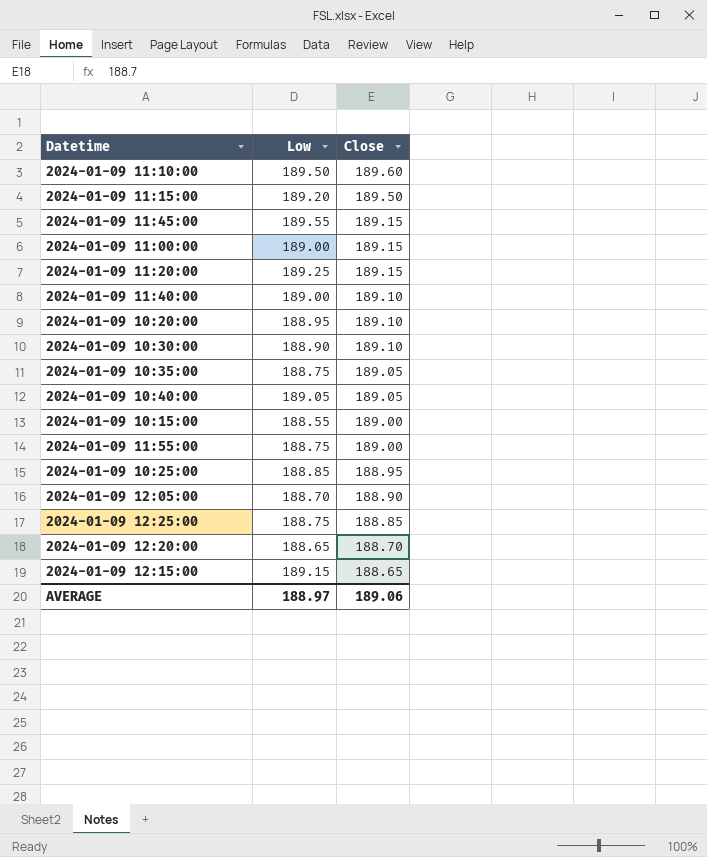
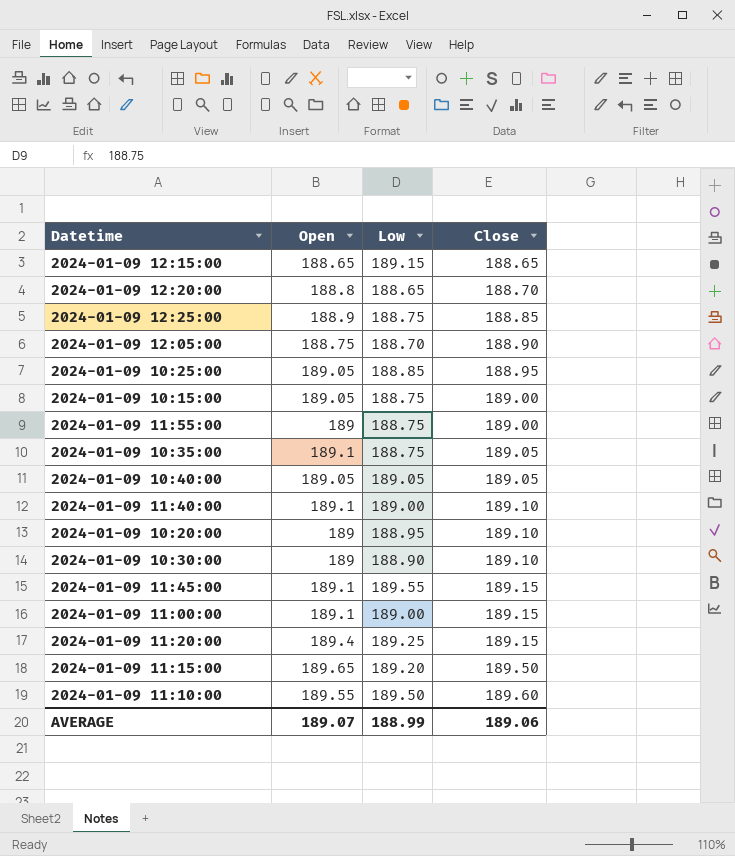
row order: Close descending -> Close ascending
column Open | position: none -> 2
2024-01-09 10:15:00 | Low: 188.55 -> 188.75
AVERAGE | Low: 188.97 -> 188.99

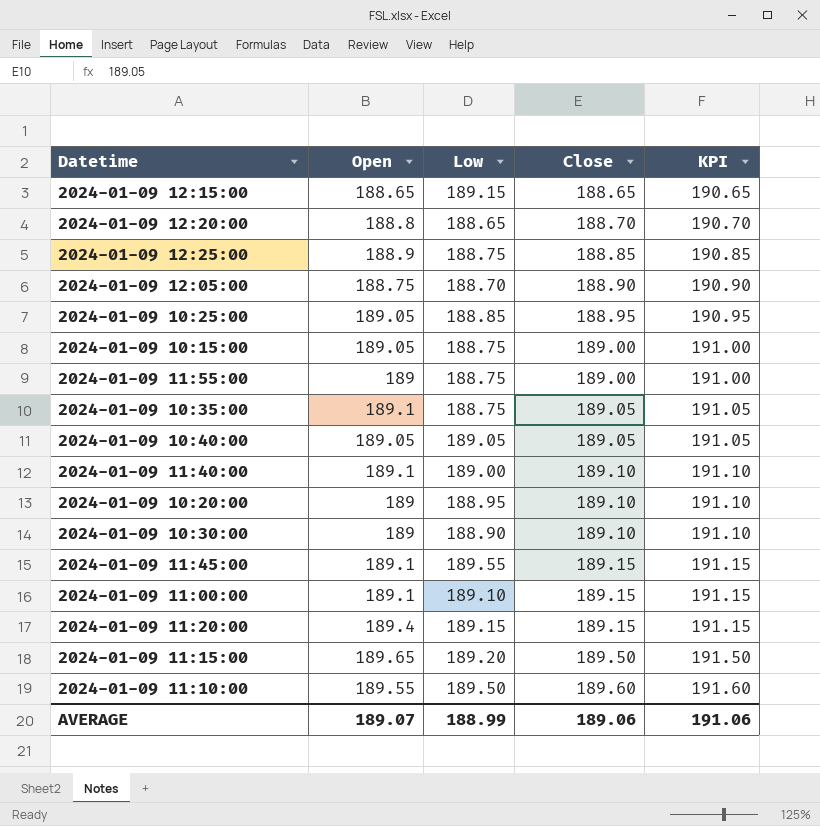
column KPI | formula: none -> [Close] + 2
2024-01-09 11:00:00 | Low: 189.00 -> 189.10
2024-01-09 11:20:00 | Low: 189.25 -> 189.15

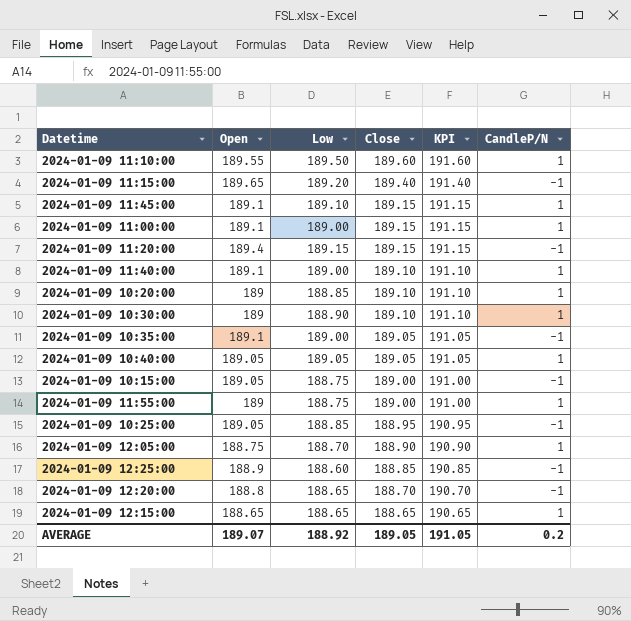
row order: Close ascending -> Close descending
column CandleP/N | position: none -> 6
2024-01-09 11:15:00 | Close: 189.50 -> 189.40
2024-01-09 11:15:00 | KPI: 191.50 -> 191.40
2024-01-09 11:45:00 | Low: 189.55 -> 189.10
2024-01-09 11:00:00 | Low: 189.10 -> 189.00
2024-01-09 10:20:00 | Low: 188.95 -> 188.85
2024-01-09 10:35:00 | Low: 188.75 -> 189.00
2024-01-09 12:25:00 | Low: 188.75 -> 188.60
2024-01-09 12:15:00 | Low: 189.15 -> 188.65
AVERAGE | Low: 188.99 -> 188.92
AVERAGE | Close: 189.06 -> 189.05
AVERAGE | KPI: 191.06 -> 191.05

